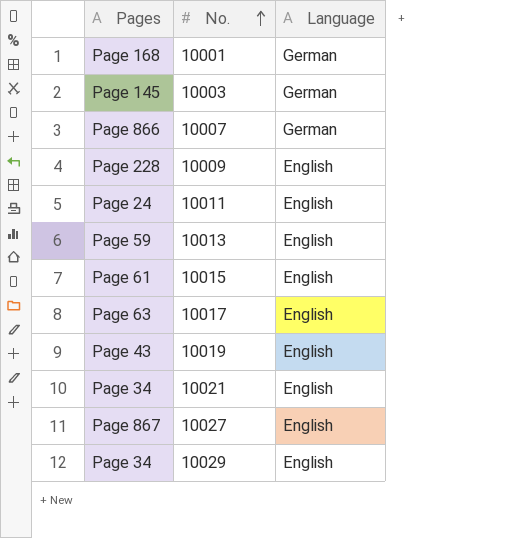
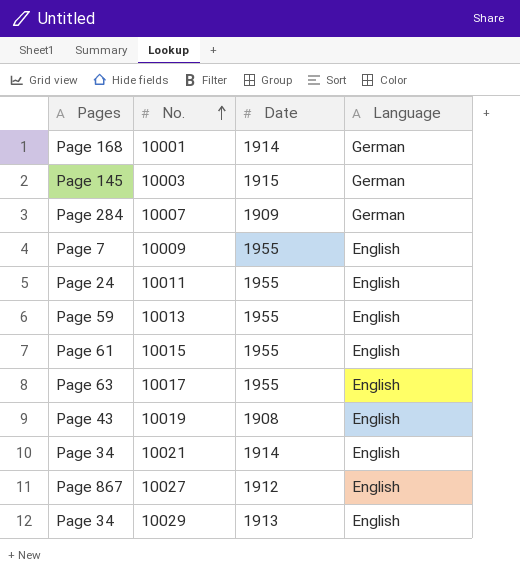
column Date | position: none -> 3
10007 | Pages: Page 866 -> Page 284
10009 | Pages: Page 228 -> Page 7

